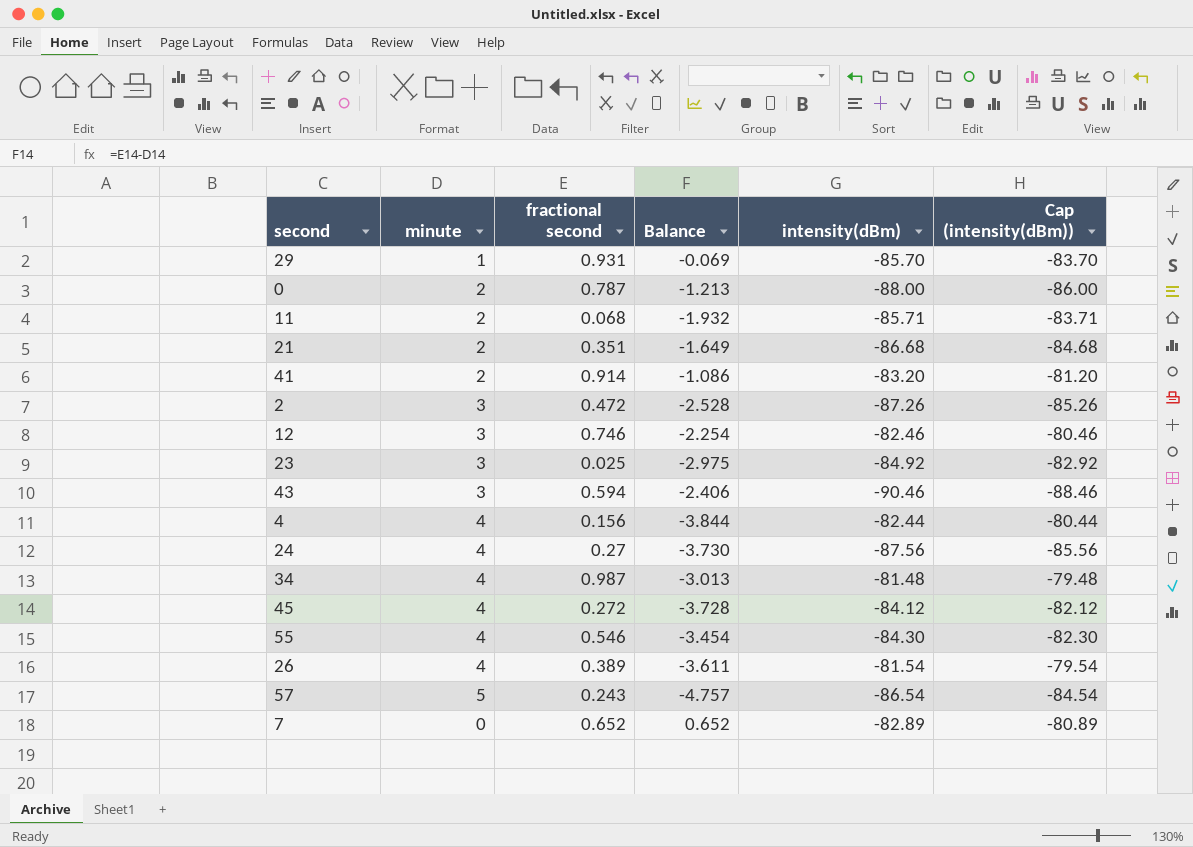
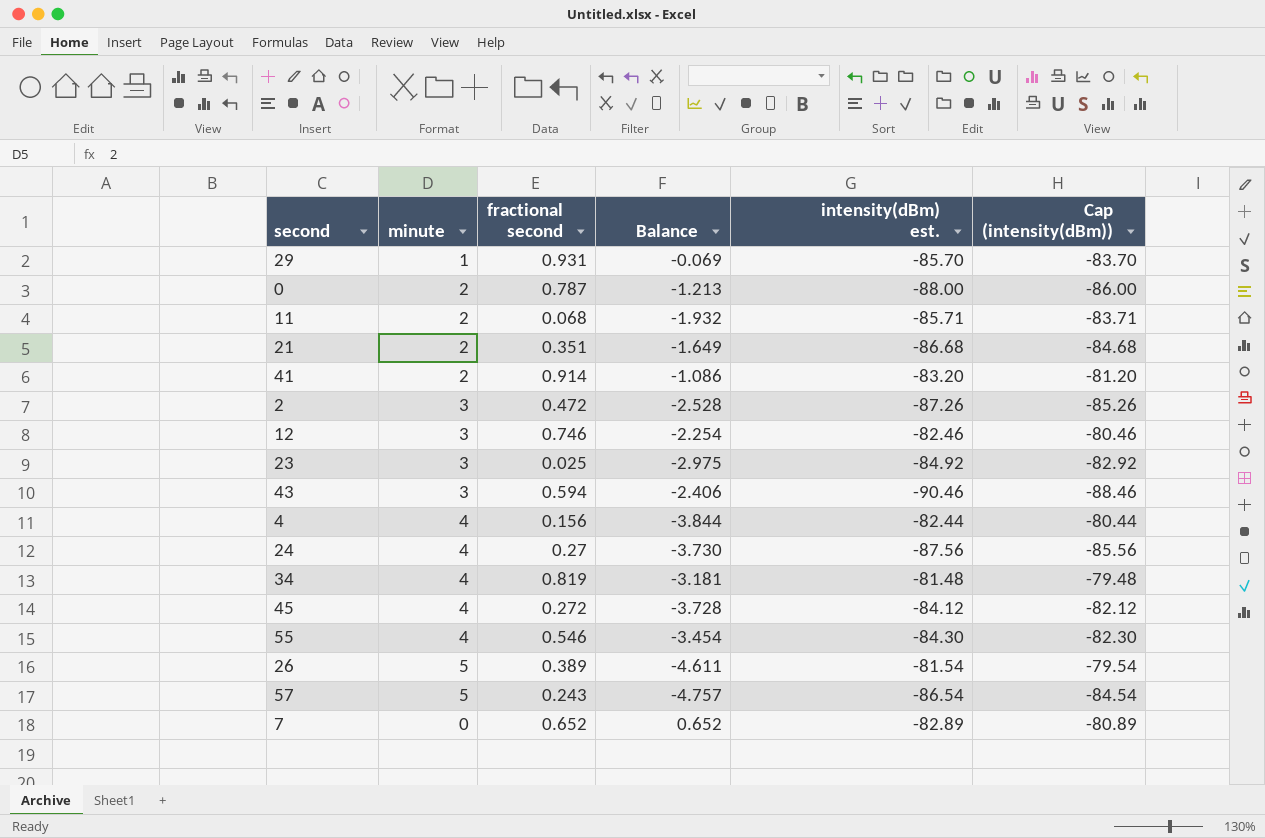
column name: intensity(dBm) -> intensity(dBm) est.
34 | fractional second: 0.987 -> 0.819
34 | Balance: -3.013 -> -3.181
26 | minute: 4 -> 5
26 | Balance: -3.611 -> -4.611

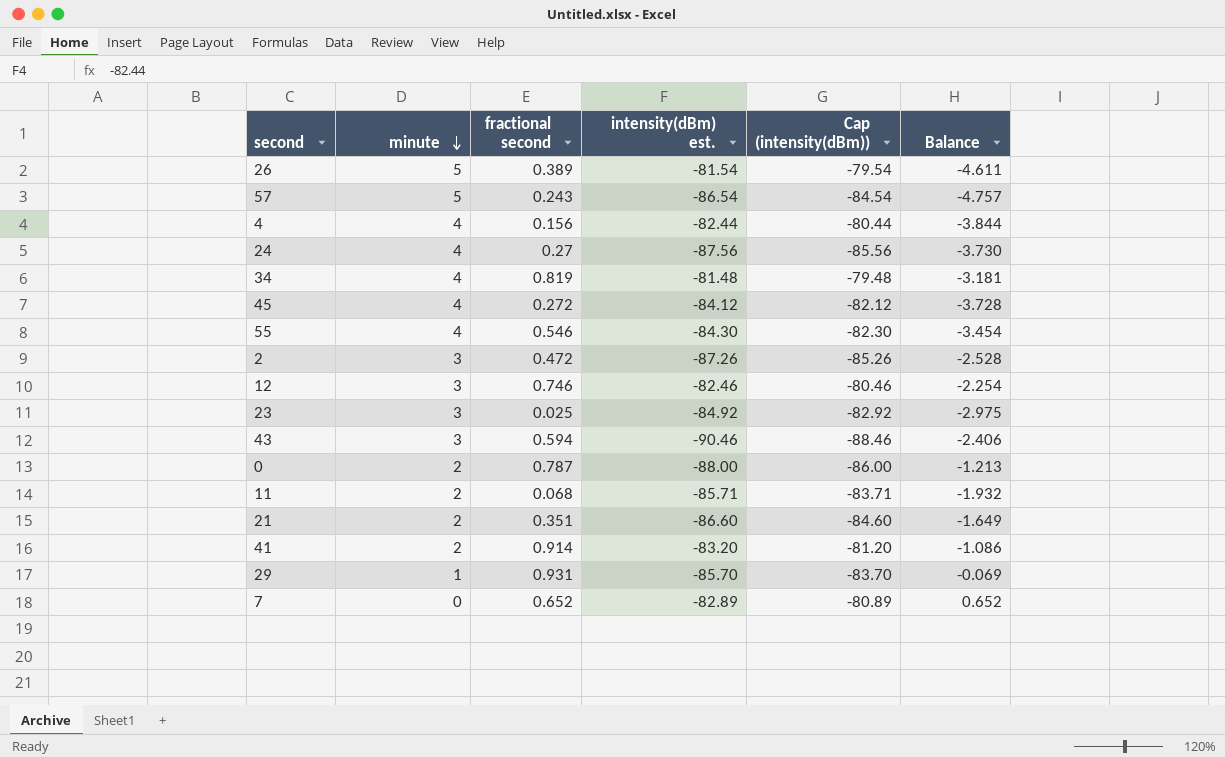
row order: none -> minute descending
column Balance | position: 4 -> 6
21 | intensity(dBm) est.: -86.68 -> -86.60
21 | Cap (intensity(dBm)): -84.68 -> -84.60

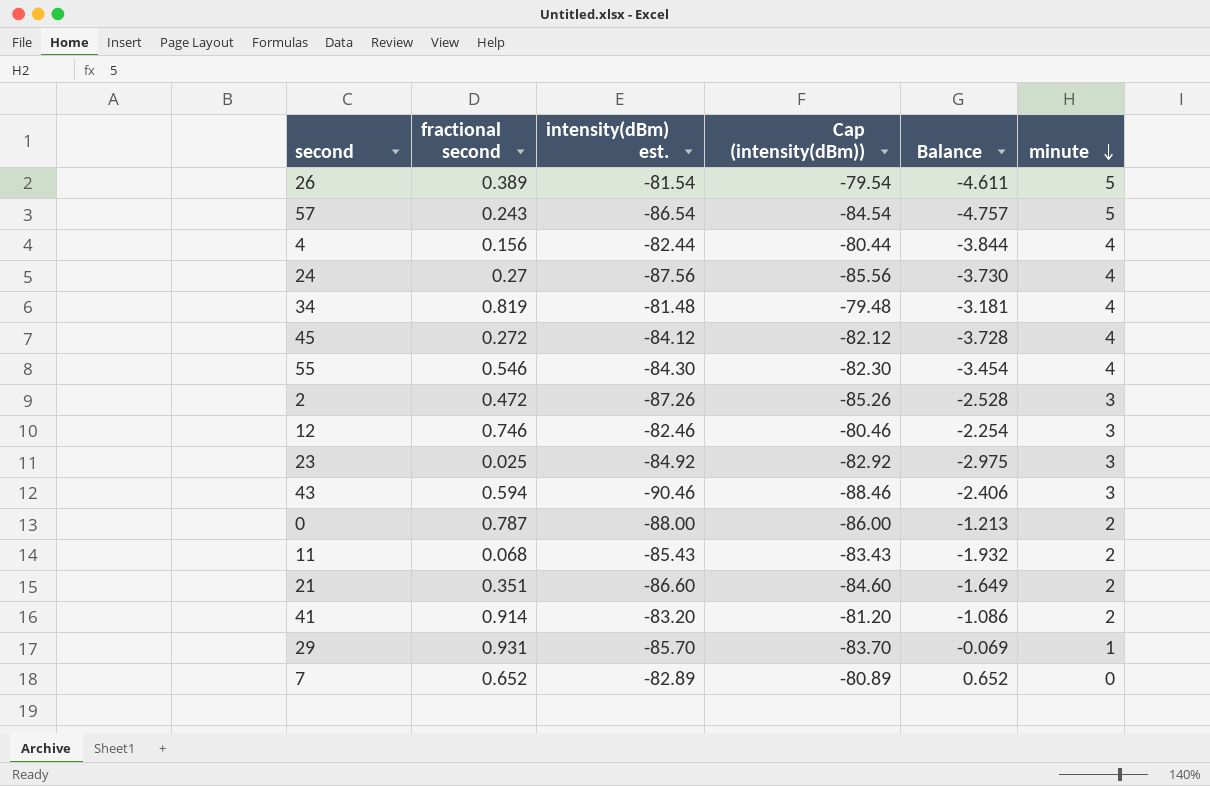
column minute | position: 2 -> 6
11 | intensity(dBm) est.: -85.71 -> -85.43
11 | Cap (intensity(dBm)): -83.71 -> -83.43

